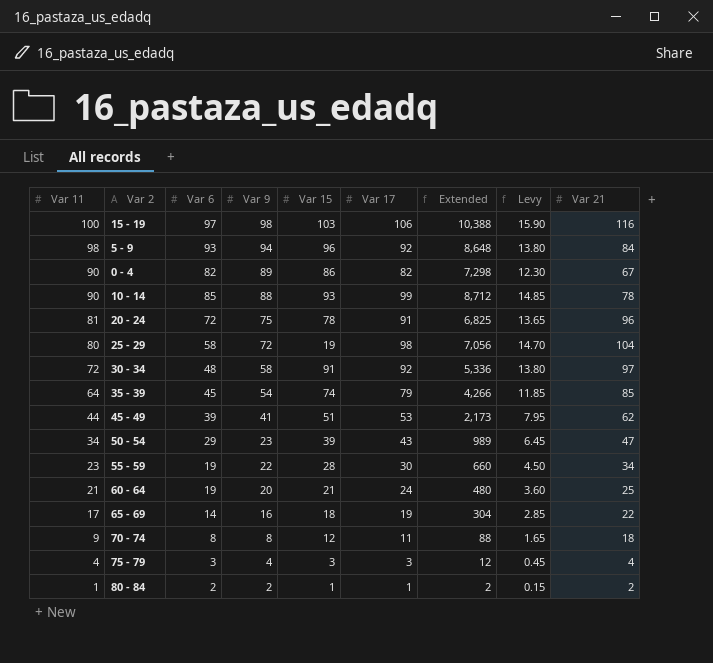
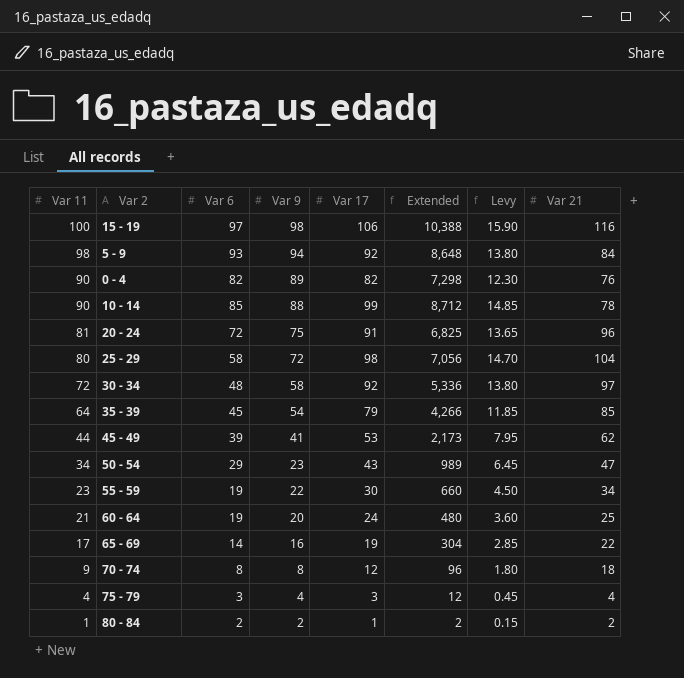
column Var 15 | position: 5 -> none
0 - 4 | Var 21: 67 -> 76
70 - 74 | Var 17: 11 -> 12
70 - 74 | Extended: 88 -> 96
70 - 74 | Levy: 1.65 -> 1.80

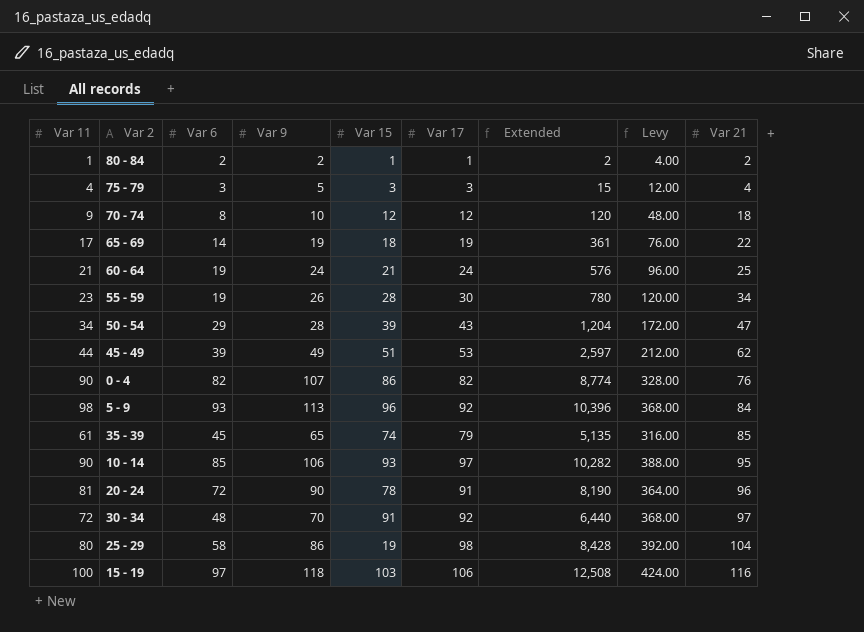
row order: Var 11 descending -> Var 21 ascending
column Var 15 | position: none -> 5
column Levy | formula: [Var 17] * 0.15 -> [Var 17] * 4
75 - 79 | Var 9: 4 -> 5
75 - 79 | Extended: 12 -> 15
70 - 74 | Var 9: 8 -> 10
70 - 74 | Extended: 96 -> 120
65 - 69 | Var 9: 16 -> 19
65 - 69 | Extended: 304 -> 361
60 - 64 | Var 9: 20 -> 24
60 - 64 | Extended: 480 -> 576
55 - 59 | Var 9: 22 -> 26
55 - 59 | Extended: 660 -> 780
50 - 54 | Var 9: 23 -> 28
50 - 54 | Extended: 989 -> 1,204
45 - 49 | Var 9: 41 -> 49
45 - 49 | Extended: 2,173 -> 2,597
0 - 4 | Var 9: 89 -> 107
0 - 4 | Extended: 7,298 -> 8,774
5 - 9 | Var 9: 94 -> 113
5 - 9 | Extended: 8,648 -> 10,396
35 - 39 | Var 11: 64 -> 61
35 - 39 | Var 9: 54 -> 65
35 - 39 | Extended: 4,266 -> 5,135
10 - 14 | Var 9: 88 -> 106
10 - 14 | Var 17: 99 -> 97
10 - 14 | Extended: 8,712 -> 10,282
10 - 14 | Var 21: 78 -> 95
20 - 24 | Var 9: 75 -> 90
20 - 24 | Extended: 6,825 -> 8,190
30 - 34 | Var 9: 58 -> 70
30 - 34 | Extended: 5,336 -> 6,440
25 - 29 | Var 9: 72 -> 86
25 - 29 | Extended: 7,056 -> 8,428
15 - 19 | Var 9: 98 -> 118
15 - 19 | Extended: 10,388 -> 12,508

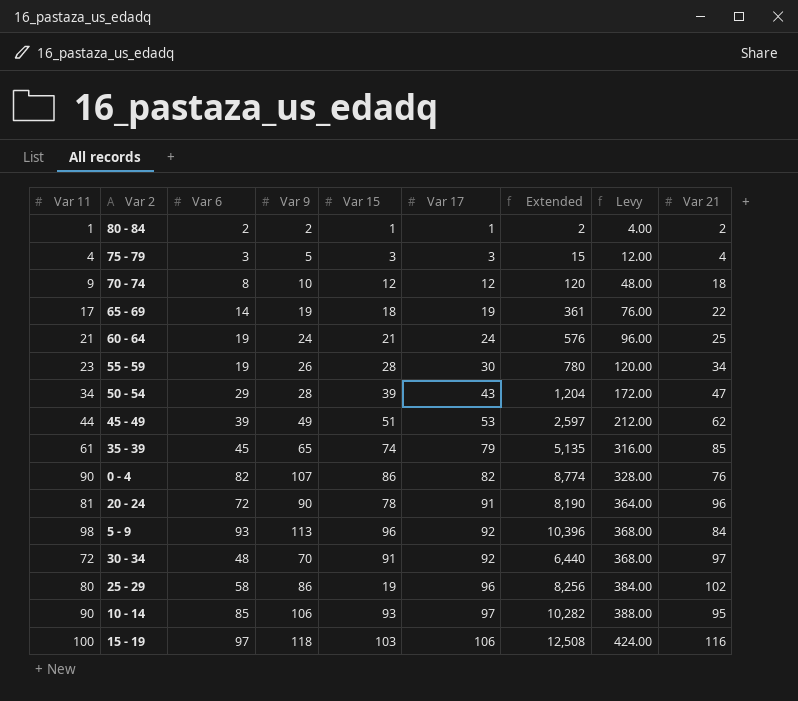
row order: Var 21 ascending -> Var 17 ascending
25 - 29 | Var 17: 98 -> 96
25 - 29 | Extended: 8,428 -> 8,256
25 - 29 | Levy: 392.00 -> 384.00
25 - 29 | Var 21: 104 -> 102

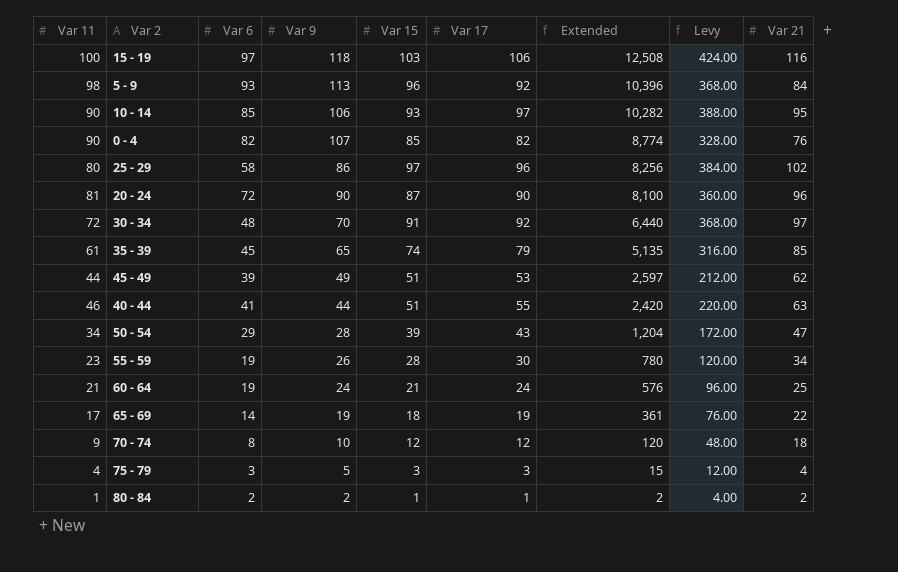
row order: Var 17 ascending -> Extended descending
0 - 4 | Var 15: 86 -> 85
25 - 29 | Var 15: 19 -> 97
20 - 24 | Var 15: 78 -> 87
20 - 24 | Var 17: 91 -> 90
20 - 24 | Extended: 8,190 -> 8,100
20 - 24 | Levy: 364.00 -> 360.00
row 40 - 44: none -> 46 | 41 | 44 | 51 | 55 | 2,420 | 220.00 | 63

